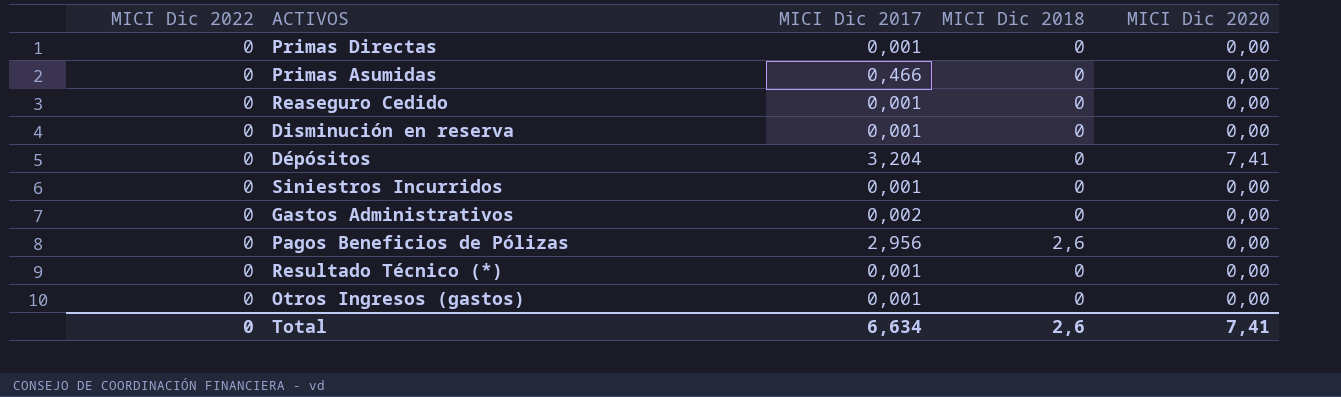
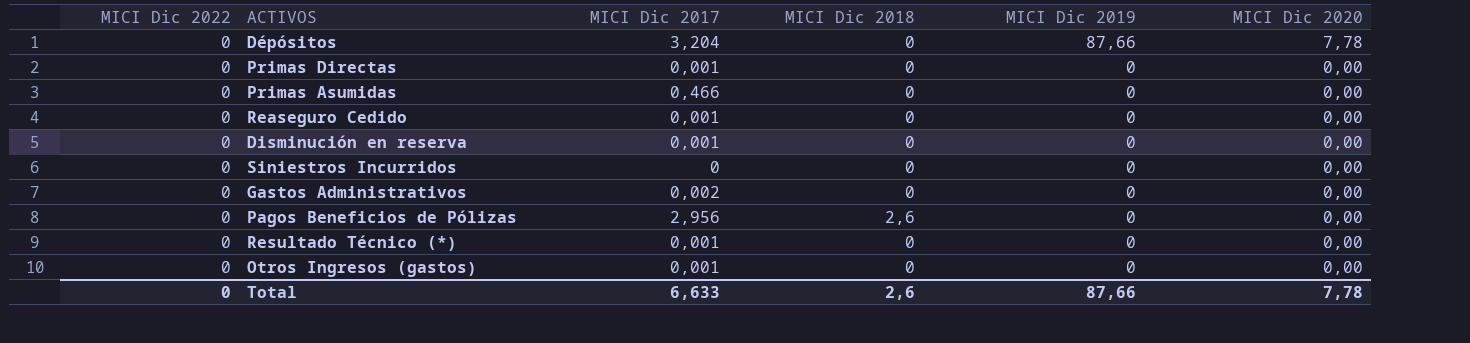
row order: none -> MICI Dic 2019 descending
column MICI Dic 2019 | position: none -> 5
Dépósitos | MICI Dic 2020: 7,41 -> 7,78
Siniestros Incurridos | MICI Dic 2017: 0,001 -> 0
Total | MICI Dic 2017: 6,634 -> 6,633
Total | MICI Dic 2020: 7,41 -> 7,78

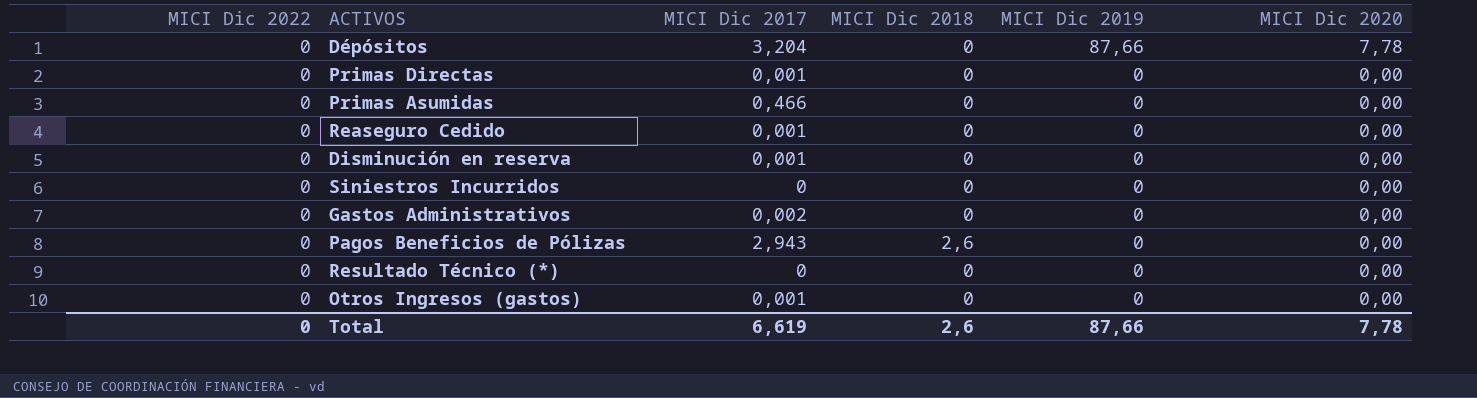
Pagos Beneficios de Pólizas | MICI Dic 2017: 2,956 -> 2,943
Resultado Técnico (*) | MICI Dic 2017: 0,001 -> 0
Total | MICI Dic 2017: 6,633 -> 6,619

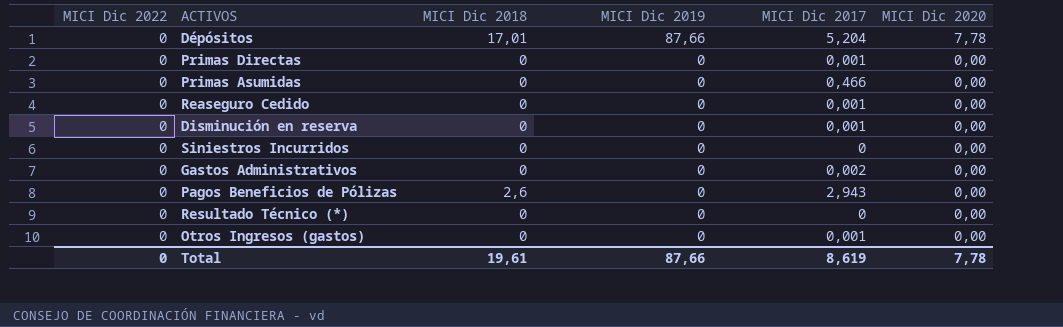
column MICI Dic 2017 | position: 3 -> 5
Dépósitos | MICI Dic 2018: 0 -> 17,01
Dépósitos | MICI Dic 2017: 3,204 -> 5,204
Total | MICI Dic 2018: 2,6 -> 19,61
Total | MICI Dic 2017: 6,619 -> 8,619

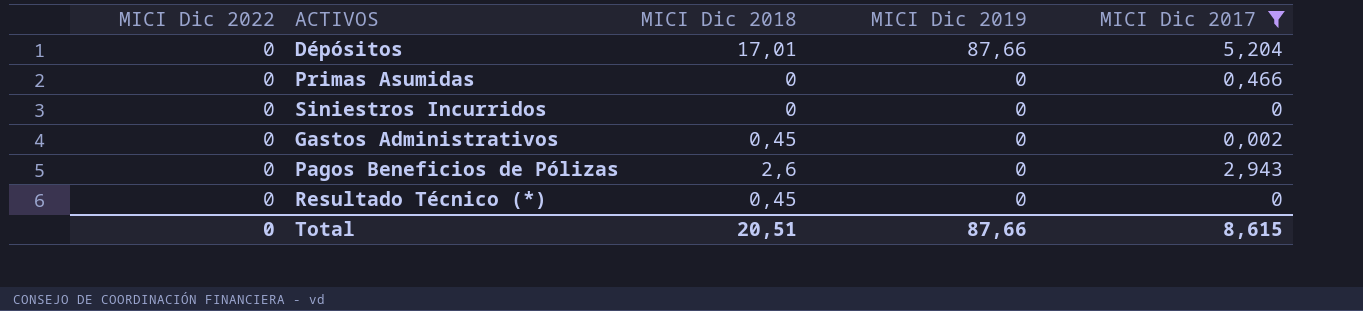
filter: none -> MICI Dic 2017 != 0,001
column MICI Dic 2020 | position: 6 -> none
Gastos Administrativos | MICI Dic 2018: 0 -> 0,45
Resultado Técnico (*) | MICI Dic 2018: 0 -> 0,45
Total | MICI Dic 2018: 19,61 -> 20,51
Total | MICI Dic 2017: 8,619 -> 8,615

